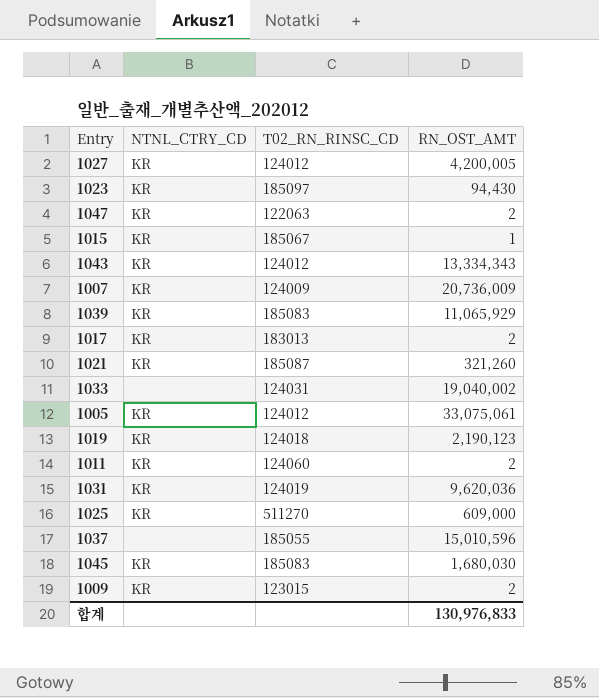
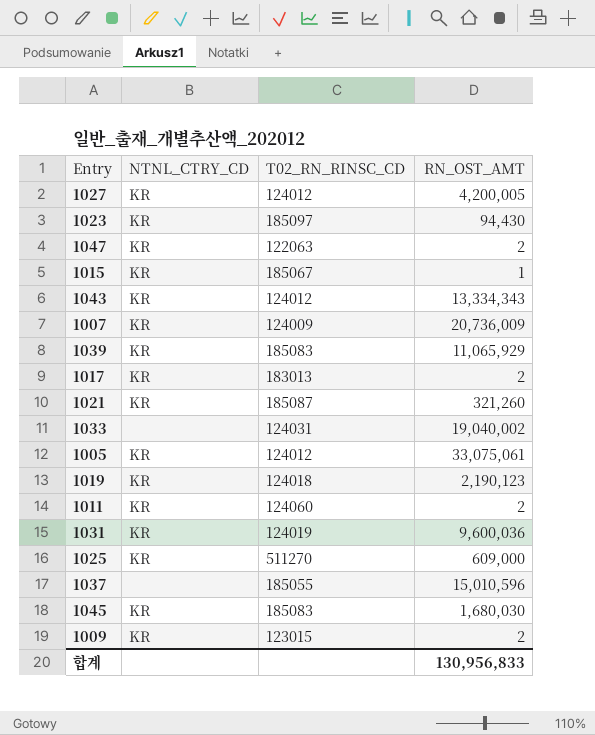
1031 | RN_OST_AMT: 9,620,036 -> 9,600,036
합계 | RN_OST_AMT: 130,976,833 -> 130,956,833

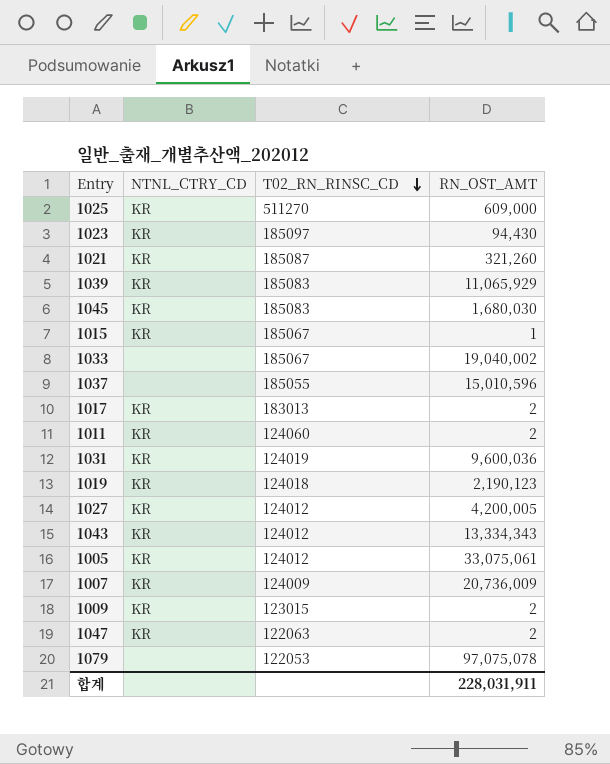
row order: none -> T02_RN_RINSC_CD descending
1033 | T02_RN_RINSC_CD: 124031 -> 185067
row 1079: none -> none | 122053 | 97,075,078
합계 | RN_OST_AMT: 130,956,833 -> 228,031,911

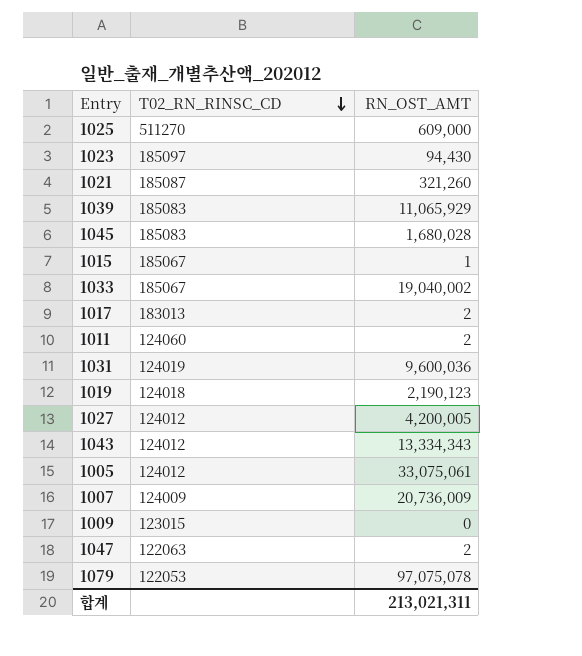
column NTNL_CTRY_CD | position: 2 -> none
row 1037: none | 185055 | 15,010,596 -> none
1045 | RN_OST_AMT: 1,680,030 -> 1,680,028
1009 | RN_OST_AMT: 2 -> 0
합계 | RN_OST_AMT: 228,031,911 -> 213,021,311

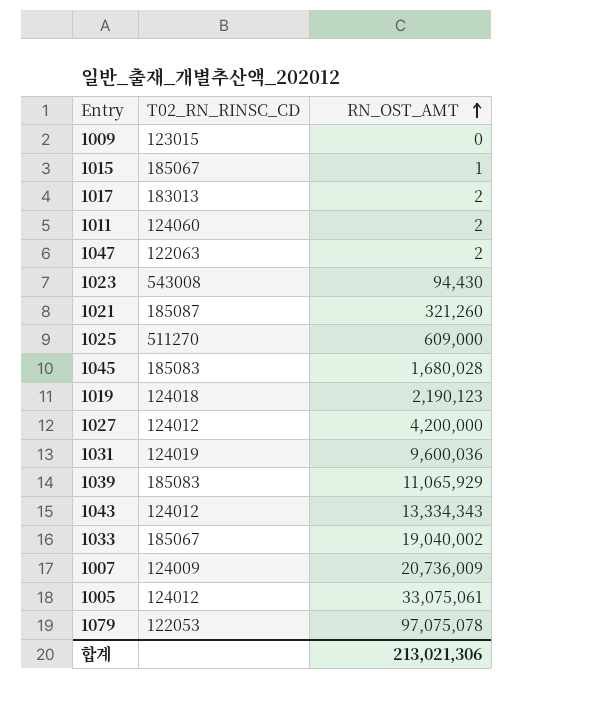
row order: T02_RN_RINSC_CD descending -> RN_OST_AMT ascending
1023 | T02_RN_RINSC_CD: 185097 -> 543008
1027 | RN_OST_AMT: 4,200,005 -> 4,200,000
합계 | RN_OST_AMT: 213,021,311 -> 213,021,306

